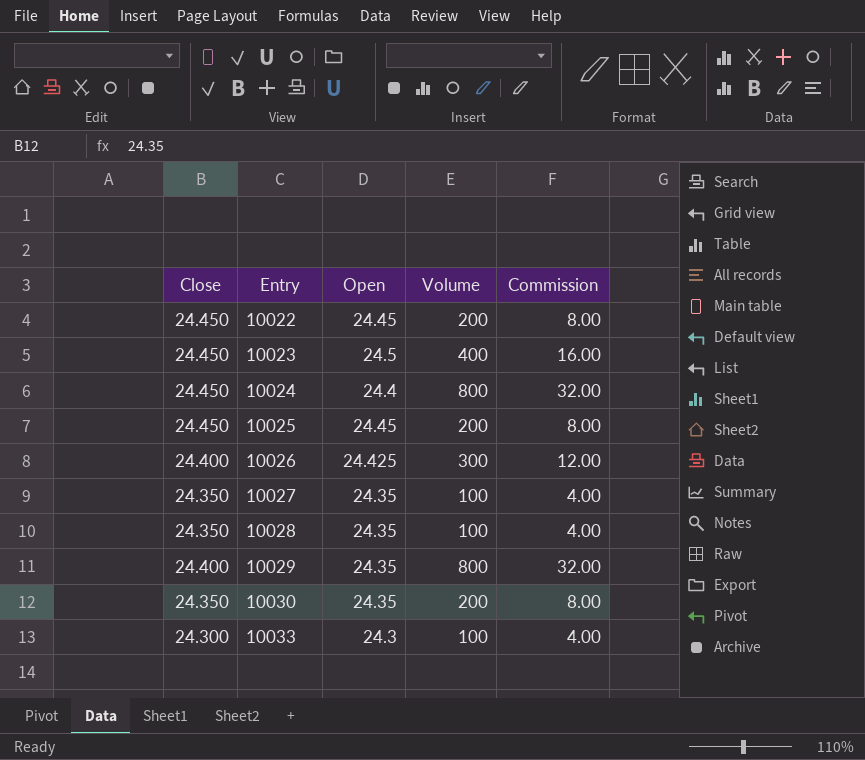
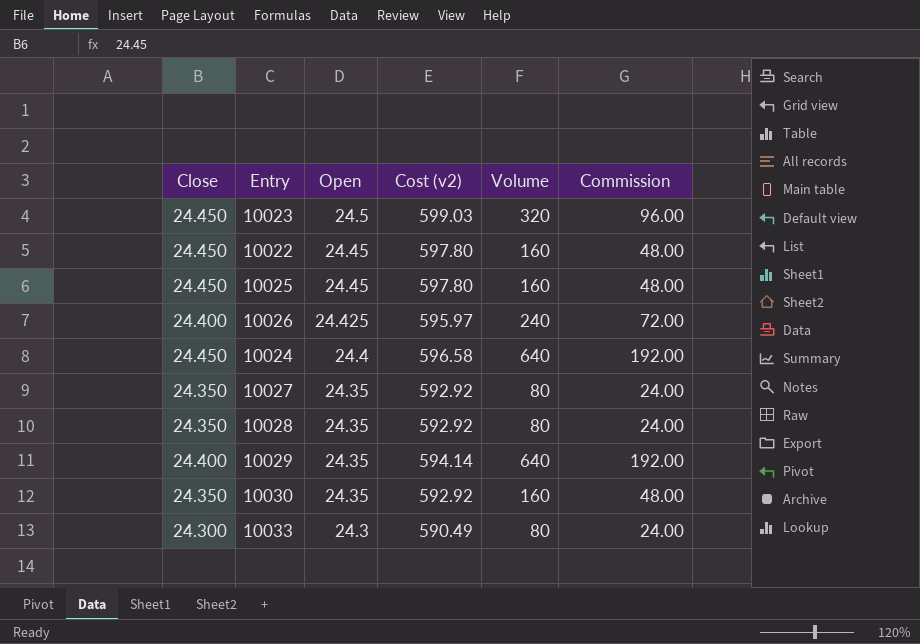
row order: Entry ascending -> Open descending
column Cost (v2) | formula: none -> [Close] * [Open]
column Commission | formula: [Volume] * 0.04 -> [Volume] * 0.3
10023 | Volume: 400 -> 320
10022 | Volume: 200 -> 160
10025 | Volume: 200 -> 160
10026 | Volume: 300 -> 240
10024 | Volume: 800 -> 640
10027 | Volume: 100 -> 80
10028 | Volume: 100 -> 80
10029 | Volume: 800 -> 640
10030 | Volume: 200 -> 160
10033 | Volume: 100 -> 80

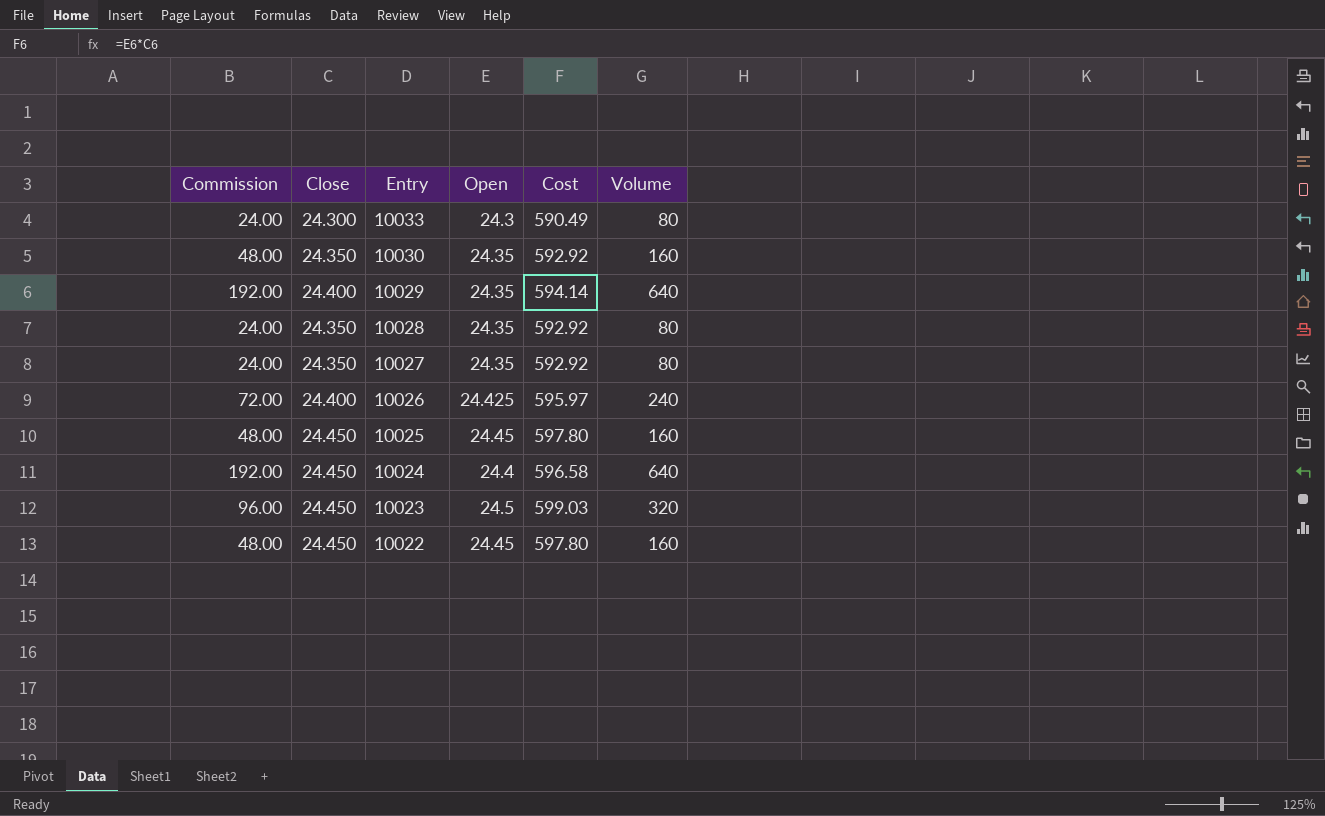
row order: Open descending -> Entry descending
column Commission | position: 6 -> 1
column name: Cost (v2) -> Cost

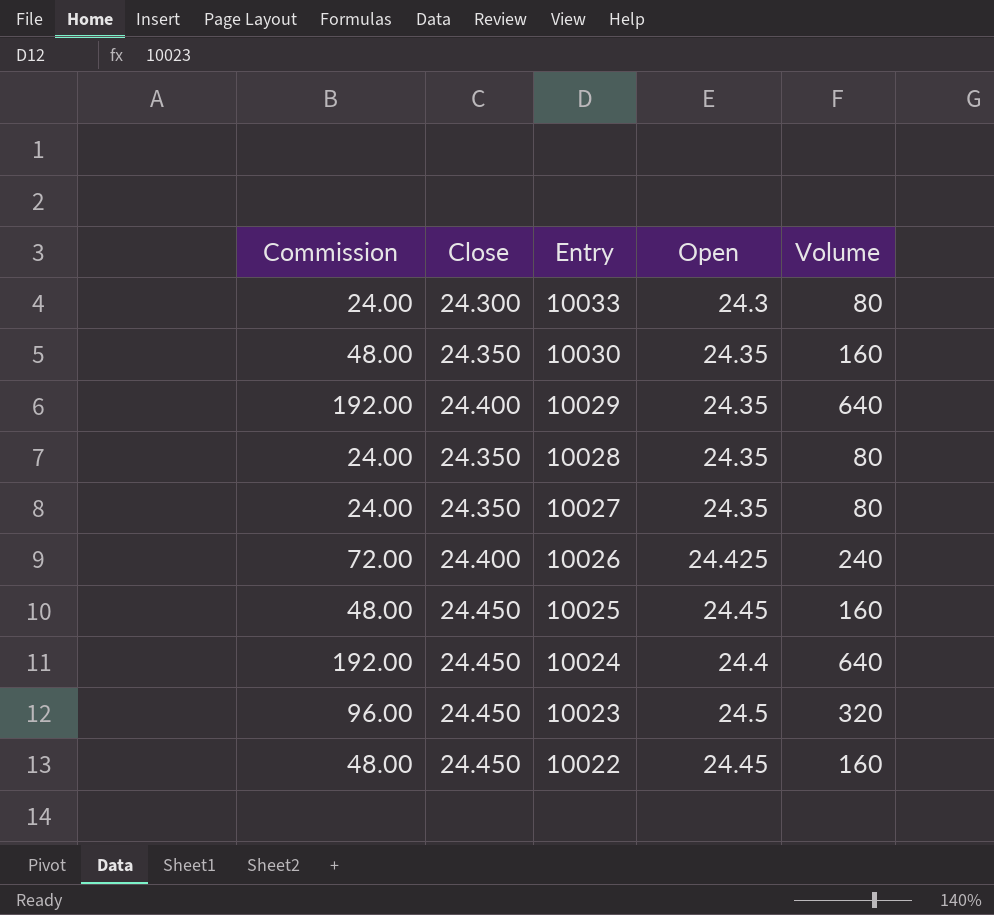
column Cost | formula: [Close] * [Open] -> none

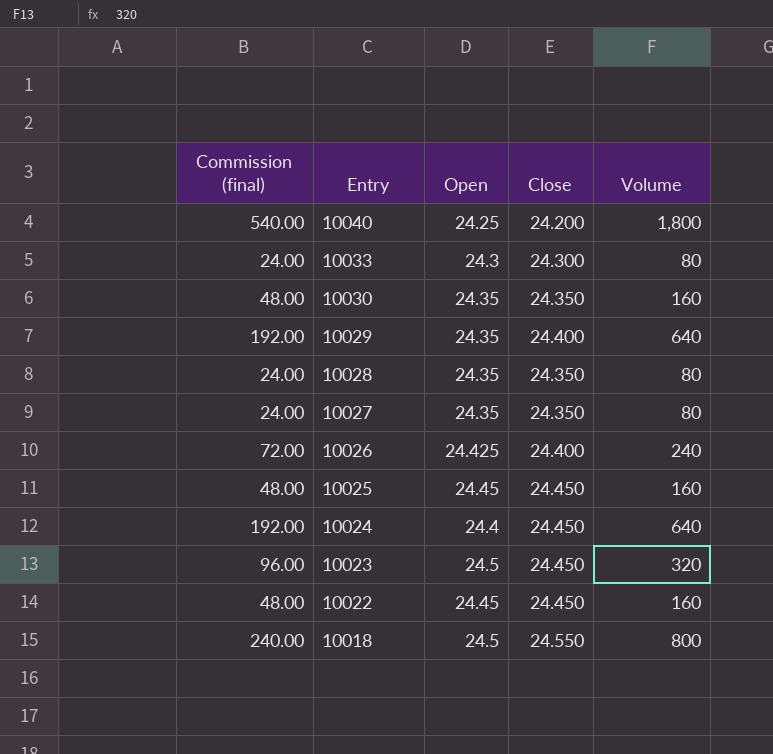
column name: Commission -> Commission (final)
column Close | position: 2 -> 4
row 10040: none -> 540.00 | 24.25 | 24.200 | 1,800
row 10018: none -> 240.00 | 24.5 | 24.550 | 800

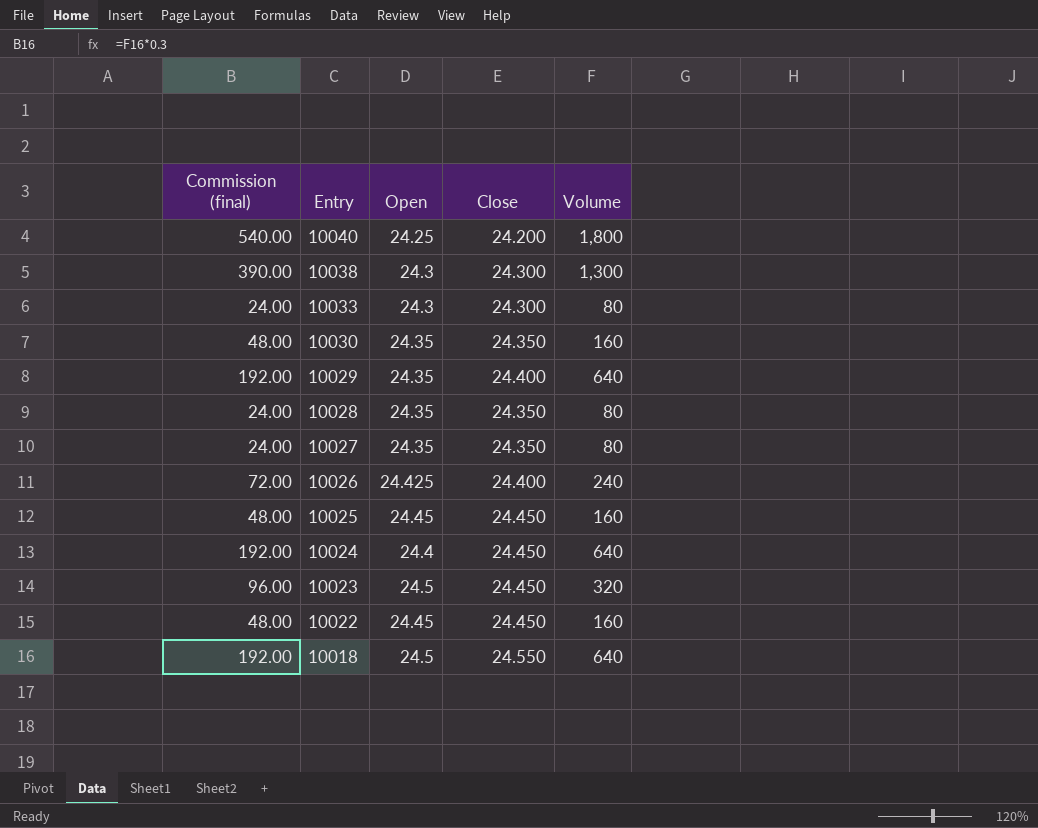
row 10038: none -> 390.00 | 24.3 | 24.300 | 1,300
10018 | Commission (final): 240.00 -> 192.00
10018 | Volume: 800 -> 640

